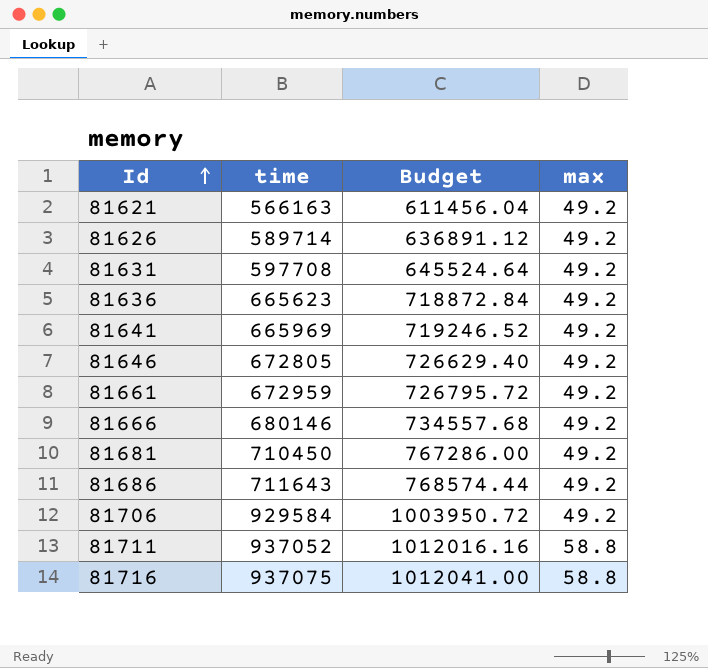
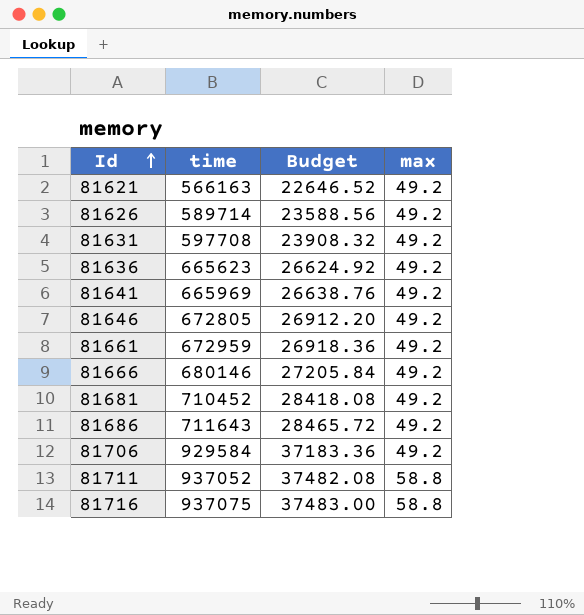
column Budget | formula: [time] * 1.08 -> [time] * 0.04
81681 | time: 710450 -> 710452

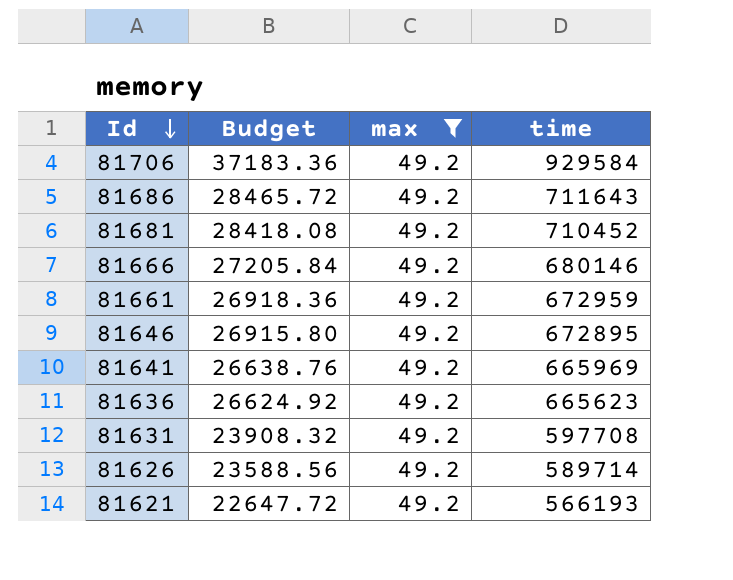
filter: none -> max = 49.2
row order: Id ascending -> Id descending
column time | position: 2 -> 4
81646 | Budget: 26912.20 -> 26915.80
81646 | time: 672805 -> 672895
81621 | Budget: 22646.52 -> 22647.72
81621 | time: 566163 -> 566193

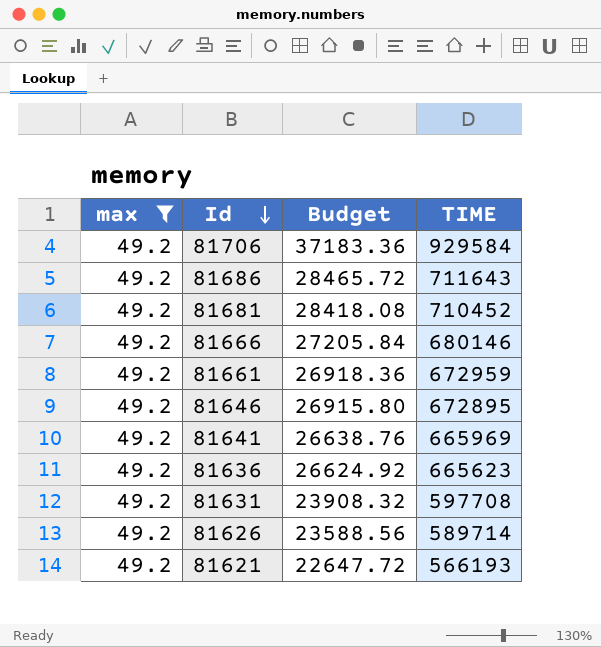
column max | position: 3 -> 1
column name: time -> TIME

